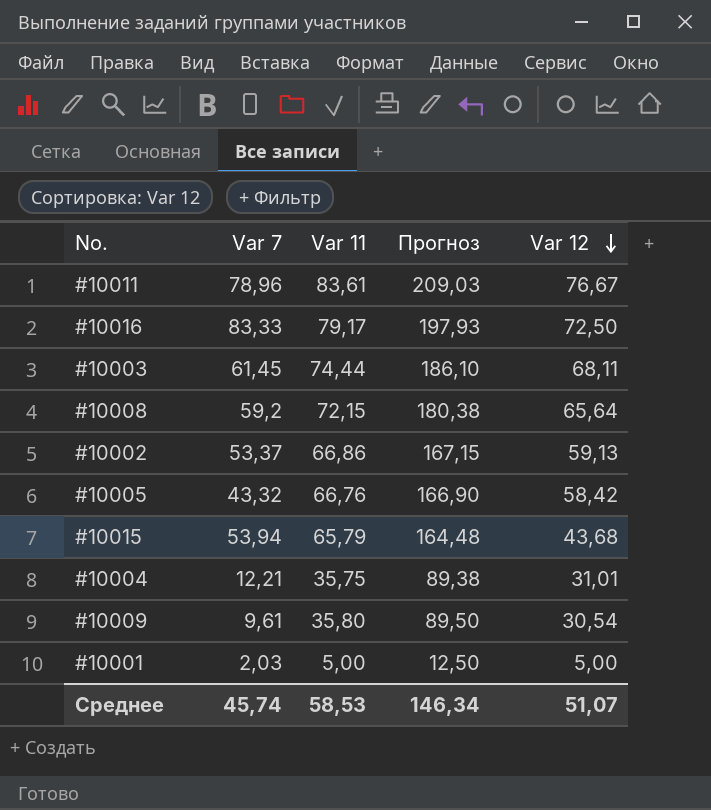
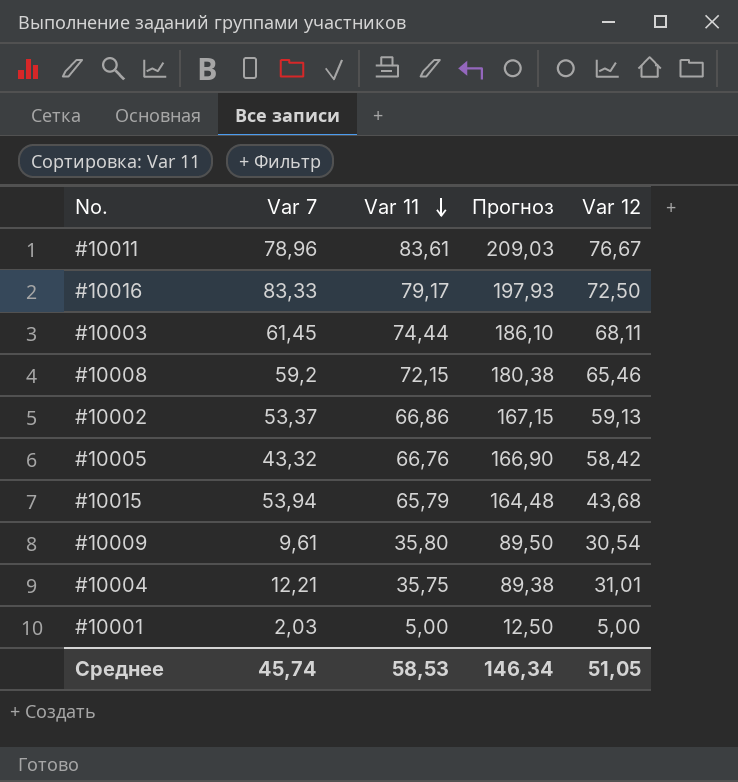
row order: Var 12 descending -> Var 11 descending
#10008 | Var 12: 65,64 -> 65,46
Среднее | Var 12: 51,07 -> 51,05

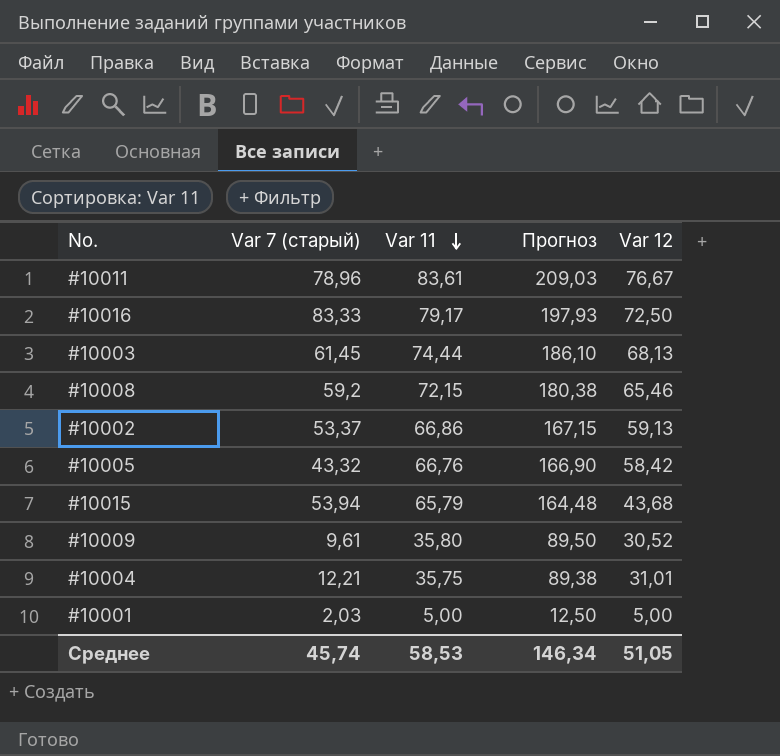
column name: Var 7 -> Var 7 (старый)
#10003 | Var 12: 68,11 -> 68,13
#10009 | Var 12: 30,54 -> 30,52

